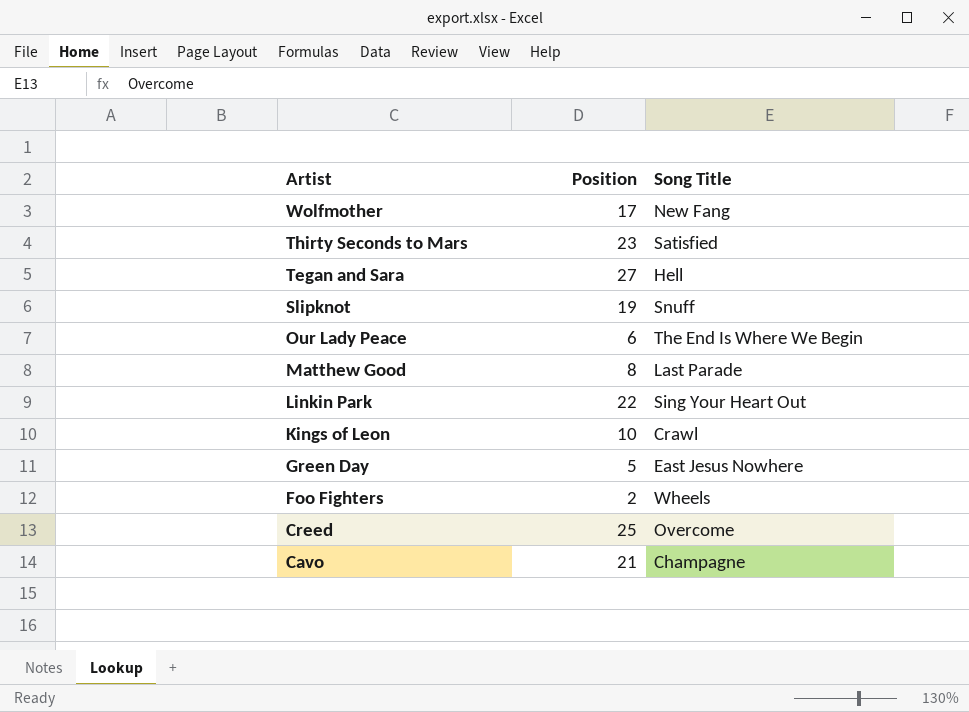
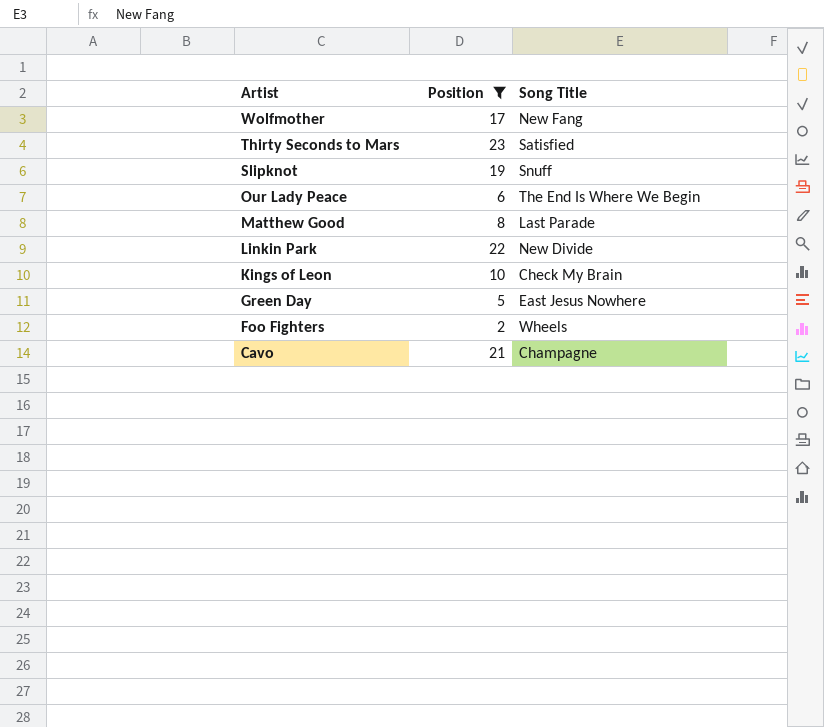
filter: none -> Position <= 23
Linkin Park | Song Title: Sing Your Heart Out -> New Divide
Kings of Leon | Song Title: Crawl -> Check My Brain

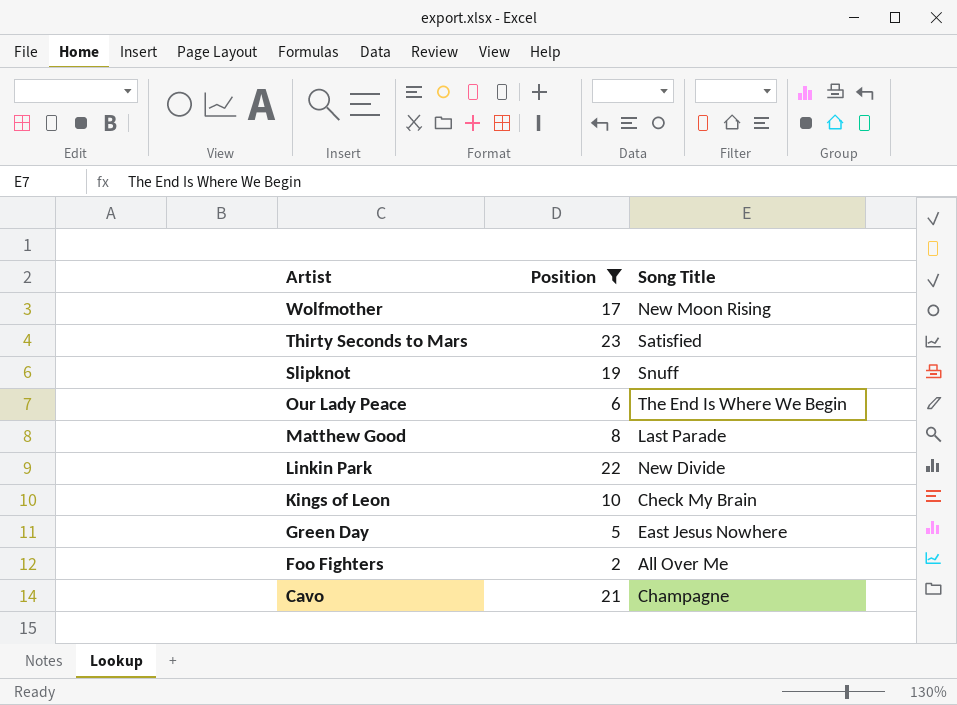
Wolfmother | Song Title: New Fang -> New Moon Rising
Foo Fighters | Song Title: Wheels -> All Over Me

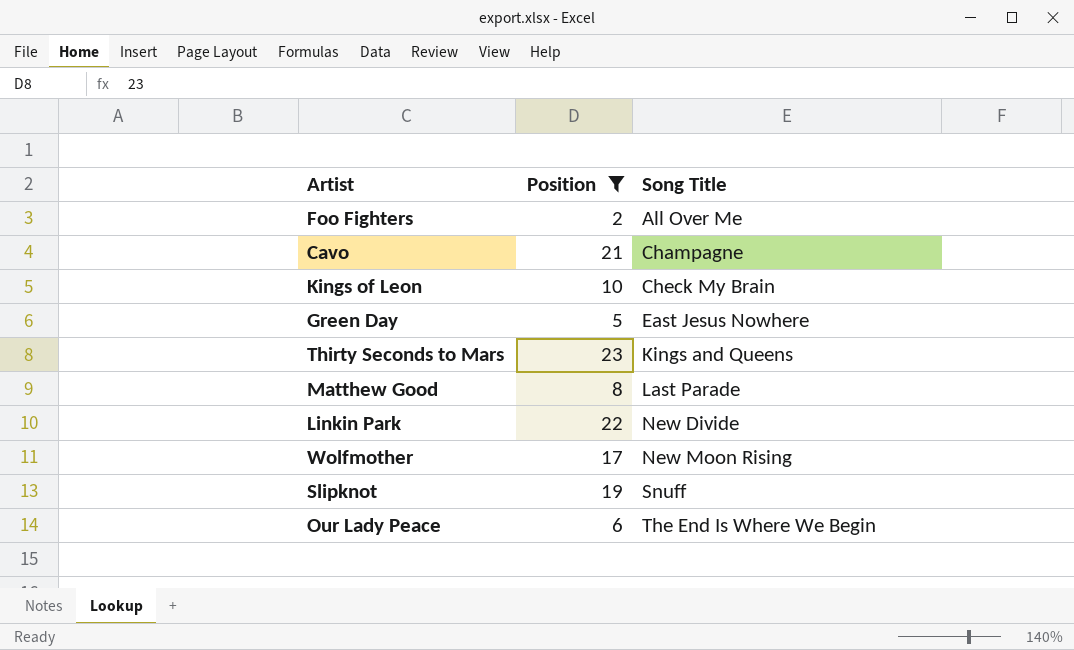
row order: Artist descending -> Song Title ascending
Thirty Seconds to Mars | Song Title: Satisfied -> Kings and Queens

